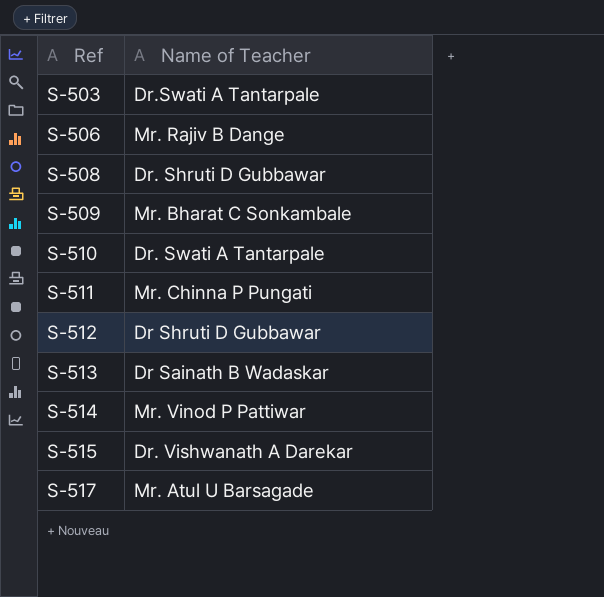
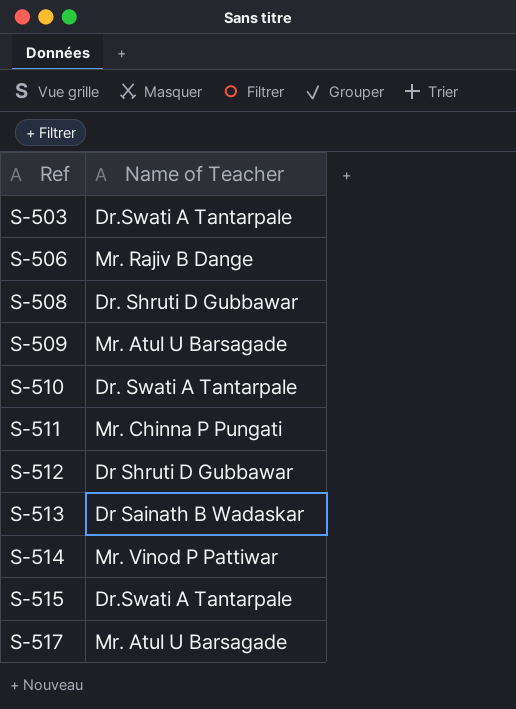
S-509 | Name of Teacher: Mr. Bharat C Sonkambale -> Mr. Atul U Barsagade
S-515 | Name of Teacher: Dr. Vishwanath A Darekar -> Dr.Swati A Tantarpale

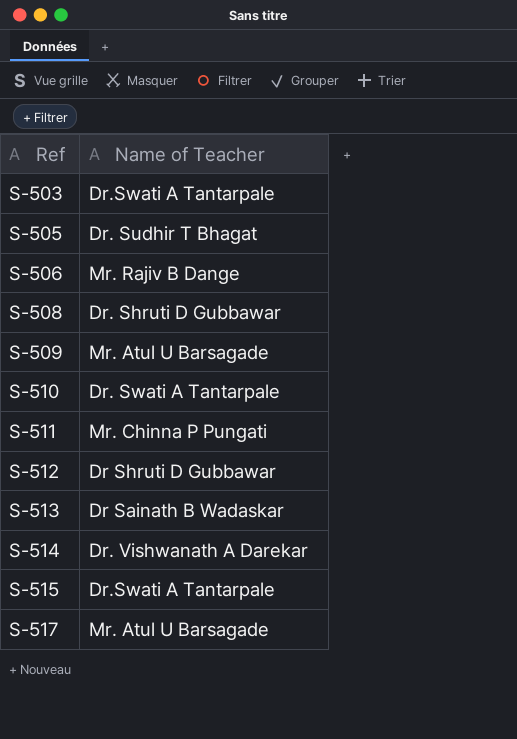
row S-505: none -> Dr. Sudhir T Bhagat
S-514 | Name of Teacher: Mr. Vinod P Pattiwar -> Dr. Vishwanath A Darekar

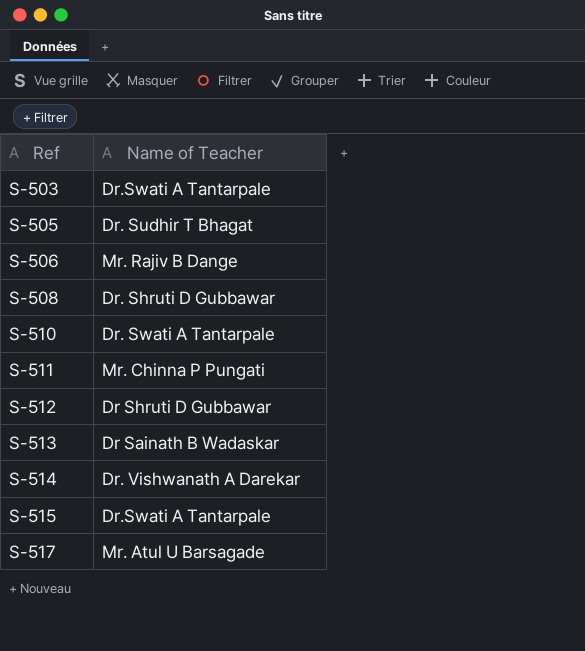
row S-509: Mr. Atul U Barsagade -> none

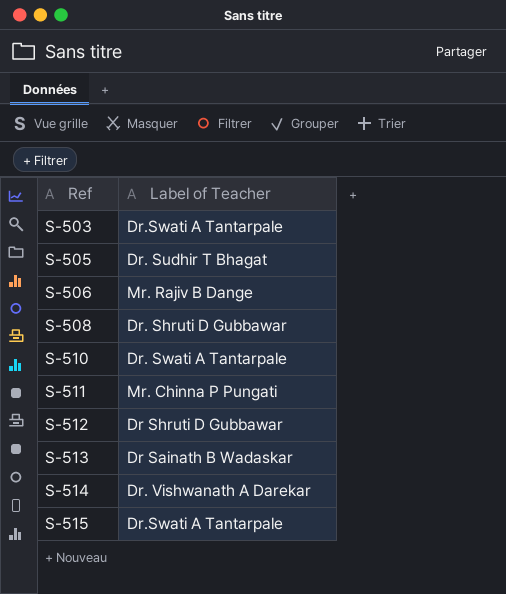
column name: Name of Teacher -> Label of Teacher
row S-517: Mr. Atul U Barsagade -> none

